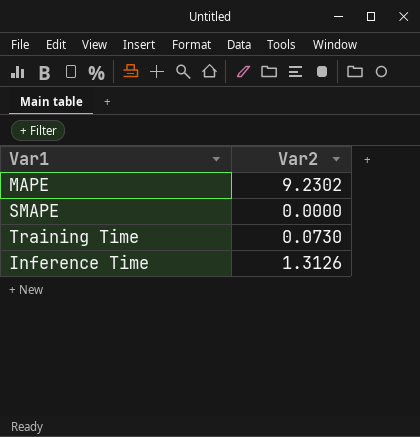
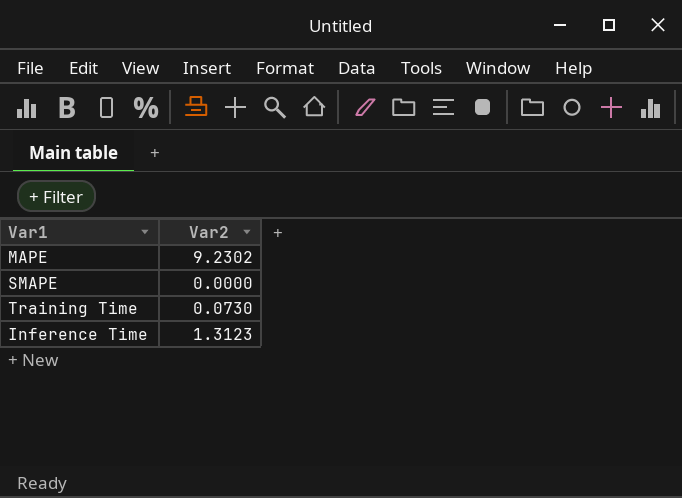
Inference Time | Var2: 1.3126 -> 1.3123

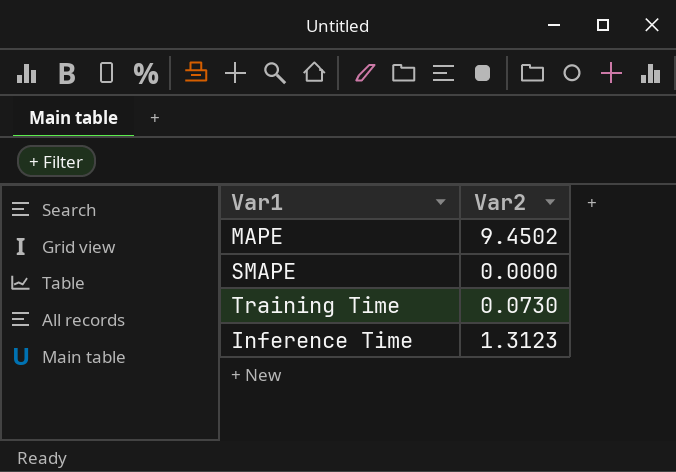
MAPE | Var2: 9.2302 -> 9.4502

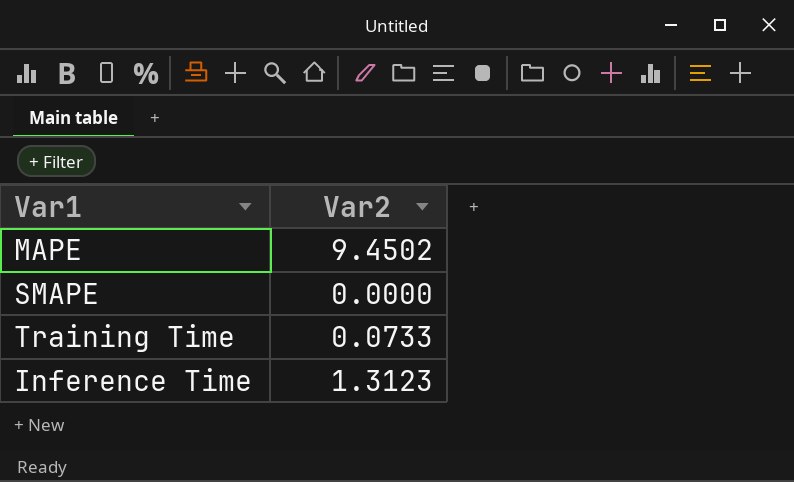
Training Time | Var2: 0.0730 -> 0.0733

